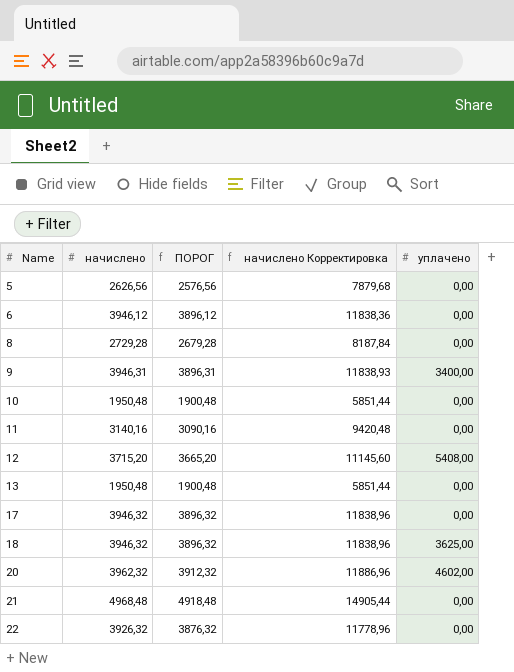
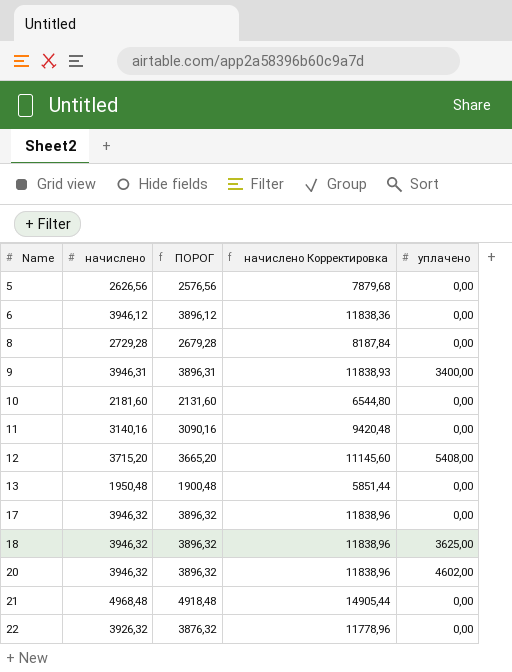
10 | начислено: 1950,48 -> 2181,60
10 | ПОРОГ: 1900,48 -> 2131,60
10 | начислено Корректировка: 5851,44 -> 6544,80
20 | начислено: 3962,32 -> 3946,32
20 | ПОРОГ: 3912,32 -> 3896,32
20 | начислено Корректировка: 11886,96 -> 11838,96

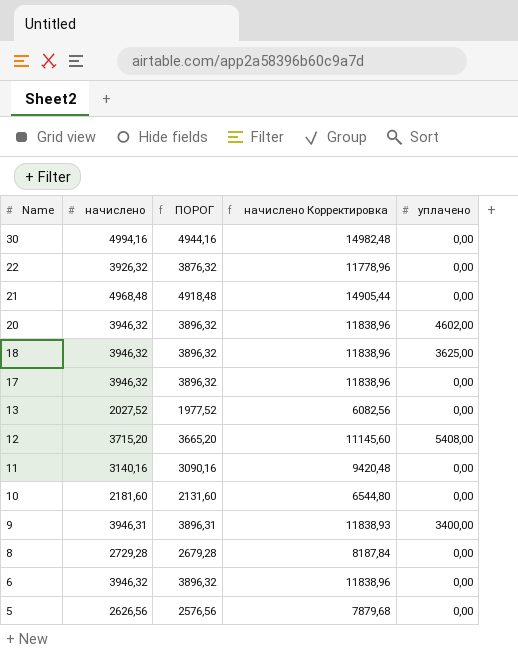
row order: Name ascending -> Name descending
row 30: none -> 4994,16 | 4944,16 | 14982,48 | 0,00
13 | начислено: 1950,48 -> 2027,52
13 | ПОРОГ: 1900,48 -> 1977,52
13 | начислено Корректировка: 5851,44 -> 6082,56
6 | начислено: 3946,12 -> 3946,32
6 | ПОРОГ: 3896,12 -> 3896,32
6 | начислено Корректировка: 11838,36 -> 11838,96

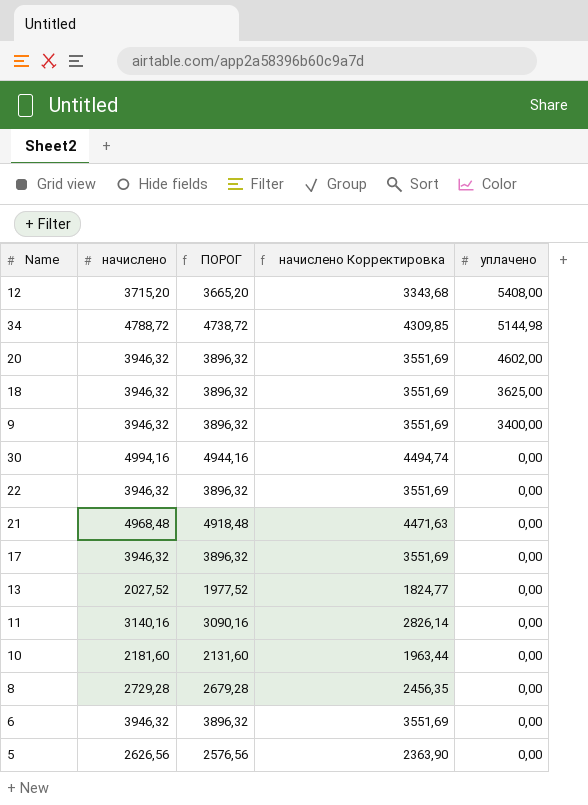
row order: Name descending -> уплачено descending
column начислено Корректировка | formula: [начислено] * 3 -> [начислено] * 0,9
row 34: none -> 4788,72 | 4738,72 | 4309,85 | 5144,98
9 | начислено: 3946,31 -> 3946,32
9 | ПОРОГ: 3896,31 -> 3896,32
22 | начислено: 3926,32 -> 3946,32
22 | ПОРОГ: 3876,32 -> 3896,32

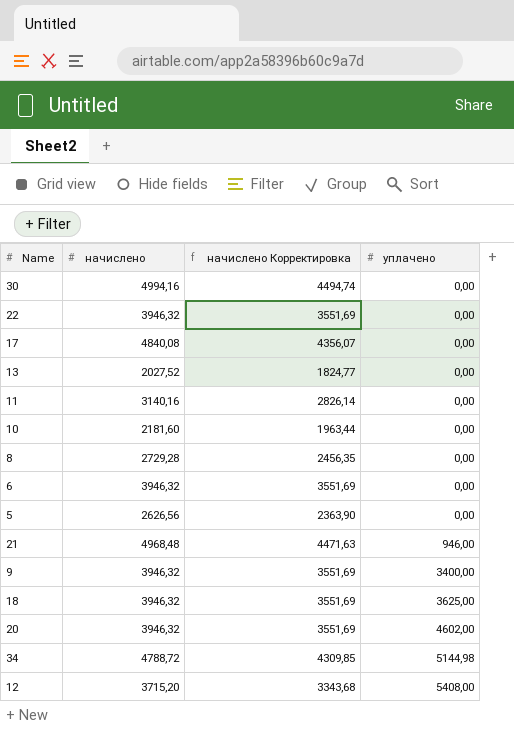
row order: уплачено descending -> уплачено ascending
column ПОРОГ | formula: [начислено] - 50 -> none
17 | начислено: 3946,32 -> 4840,08
17 | начислено Корректировка: 3551,69 -> 4356,07
21 | уплачено: 0,00 -> 946,00

